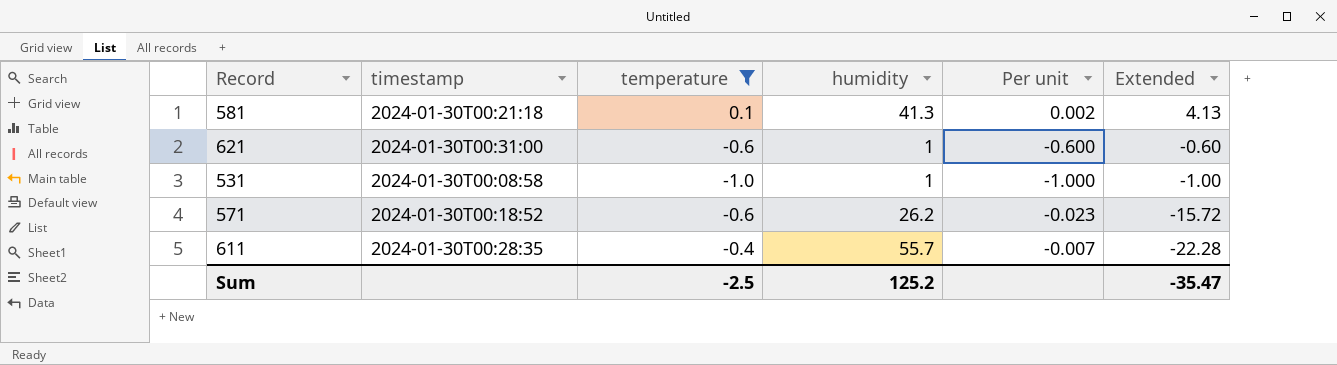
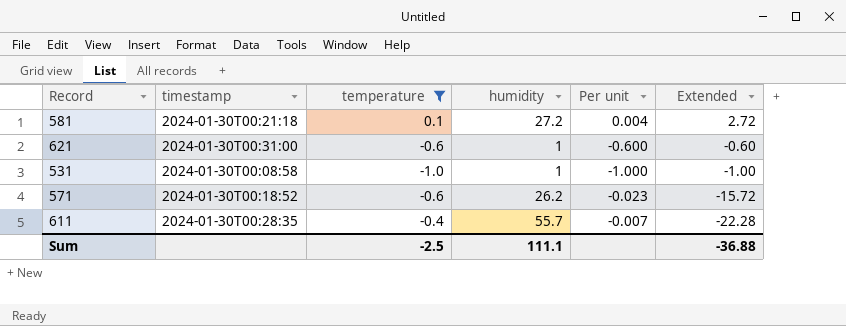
581 | humidity: 41.3 -> 27.2
581 | Per unit: 0.002 -> 0.004
581 | Extended: 4.13 -> 2.72
Sum | humidity: 125.2 -> 111.1
Sum | Extended: -35.47 -> -36.88

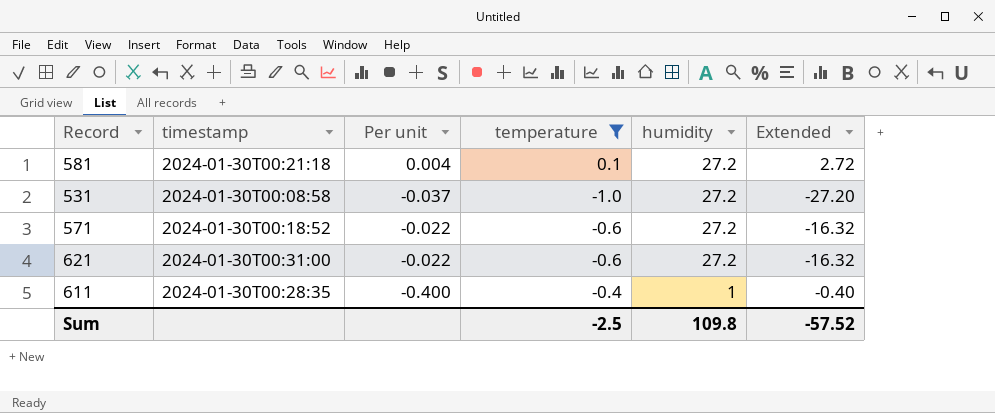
row order: Extended descending -> humidity descending
column Per unit | position: 5 -> 3
531 | Per unit: -1.000 -> -0.037
531 | humidity: 1 -> 27.2
531 | Extended: -1.00 -> -27.20
571 | Per unit: -0.023 -> -0.022
571 | humidity: 26.2 -> 27.2
571 | Extended: -15.72 -> -16.32
621 | Per unit: -0.600 -> -0.022
621 | humidity: 1 -> 27.2
621 | Extended: -0.60 -> -16.32
611 | Per unit: -0.007 -> -0.400
611 | humidity: 55.7 -> 1
611 | Extended: -22.28 -> -0.40
Sum | humidity: 111.1 -> 109.8
Sum | Extended: -36.88 -> -57.52

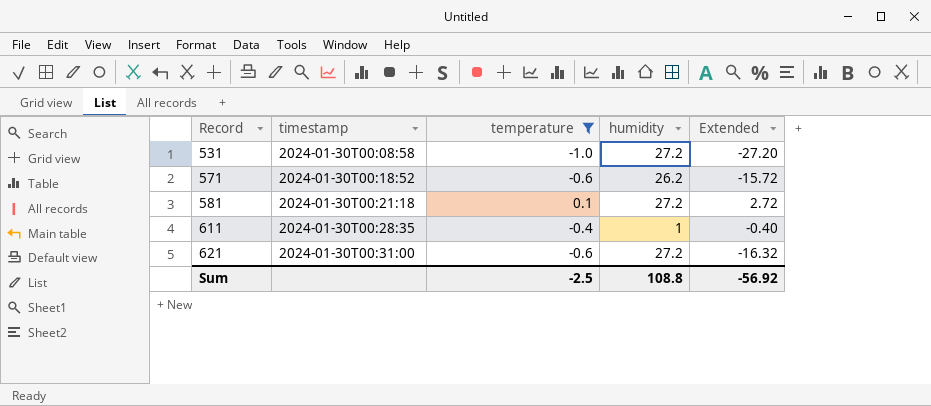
row order: humidity descending -> Record ascending
column Per unit | formula: [temperature] / [humidity] -> none
571 | humidity: 27.2 -> 26.2
571 | Extended: -16.32 -> -15.72
Sum | humidity: 109.8 -> 108.8
Sum | Extended: -57.52 -> -56.92

